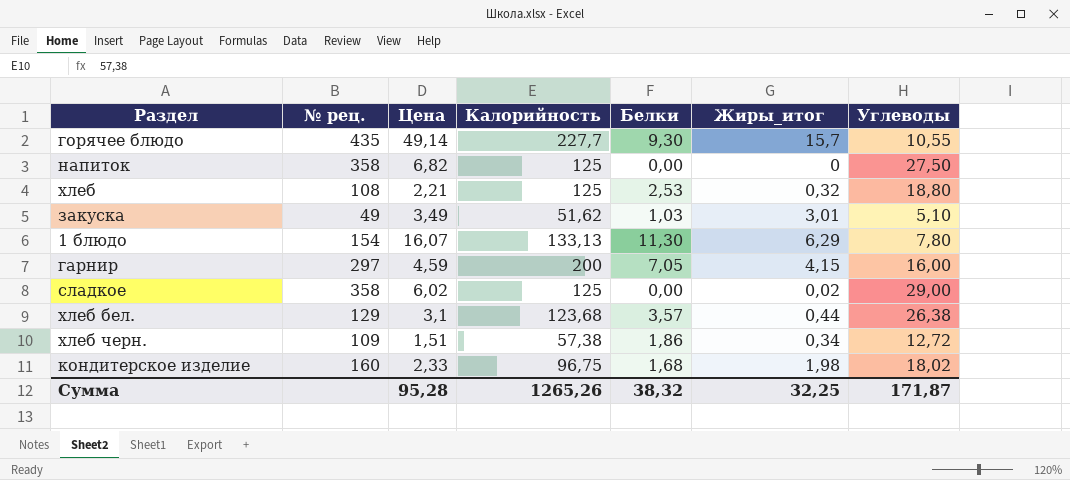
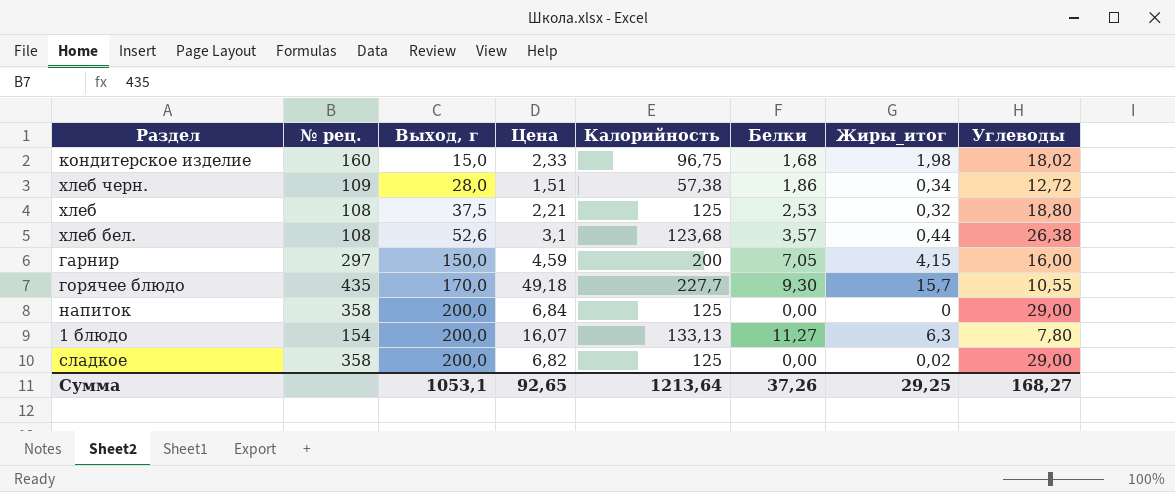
row order: none -> Выход, г ascending
column Выход, г | position: none -> 3
row закуска: 49 | 3,49 | 51,62 | 1,03 | 3,01 | 5,10 -> none
хлеб бел. | № рец.: 129 -> 108
горячее блюдо | Цена: 49,14 -> 49,18
напиток | Цена: 6,82 -> 6,84
напиток | Углеводы: 27,50 -> 29,00
1 блюдо | Белки: 11,30 -> 11,27
1 блюдо | Жиры_итог: 6,29 -> 6,3
сладкое | Цена: 6,02 -> 6,82
Сумма | Цена: 95,28 -> 92,65
Сумма | Калорийность: 1265,26 -> 1213,64
Сумма | Белки: 38,32 -> 37,26
Сумма | Жиры_итог: 32,25 -> 29,25
Сумма | Углеводы: 171,87 -> 168,27

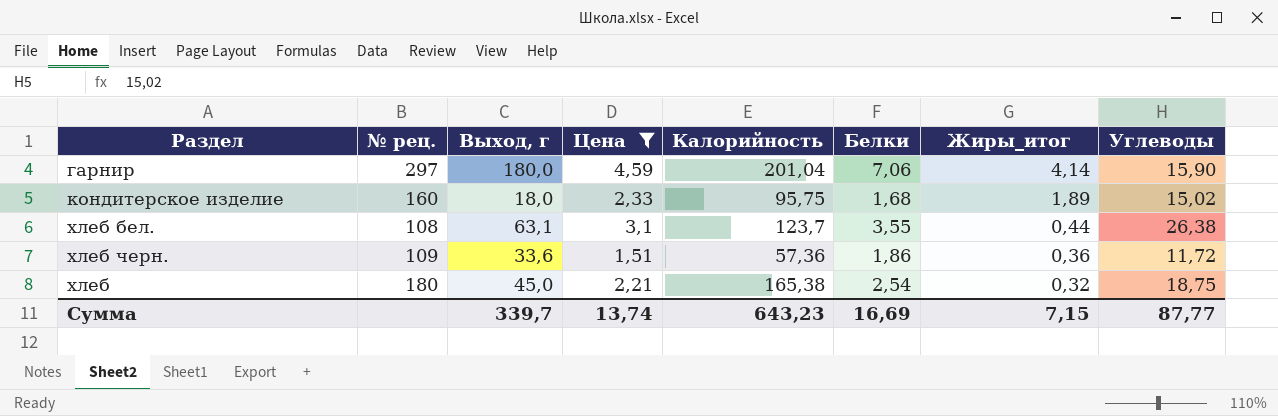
filter: none -> Цена <= 4,59
row order: Выход, г ascending -> Жиры_итог descending
гарнир | Выход, г: 150,0 -> 180,0
гарнир | Калорийность: 200 -> 201,04
гарнир | Белки: 7,05 -> 7,06
гарнир | Жиры_итог: 4,15 -> 4,14
гарнир | Углеводы: 16,00 -> 15,90
кондитерское изделие | Выход, г: 15,0 -> 18,0
кондитерское изделие | Калорийность: 96,75 -> 95,75
кондитерское изделие | Жиры_итог: 1,98 -> 1,89
кондитерское изделие | Углеводы: 18,02 -> 15,02
хлеб бел. | Выход, г: 52,6 -> 63,1
хлеб бел. | Калорийность: 123,68 -> 123,7
хлеб бел. | Белки: 3,57 -> 3,55
хлеб черн. | Выход, г: 28,0 -> 33,6
хлеб черн. | Калорийность: 57,38 -> 57,36
хлеб черн. | Жиры_итог: 0,34 -> 0,36
хлеб черн. | Углеводы: 12,72 -> 11,72
хлеб | № рец.: 108 -> 180
хлеб | Выход, г: 37,5 -> 45,0
хлеб | Калорийность: 125 -> 165,38
хлеб | Белки: 2,53 -> 2,54
хлеб | Углеводы: 18,80 -> 18,75
Сумма | Выход, г: 1053,1 -> 339,7
Сумма | Цена: 92,65 -> 13,74
Сумма | Калорийность: 1213,64 -> 643,23
Сумма | Белки: 37,26 -> 16,69
Сумма | Жиры_итог: 29,25 -> 7,15
Сумма | Углеводы: 168,27 -> 87,77

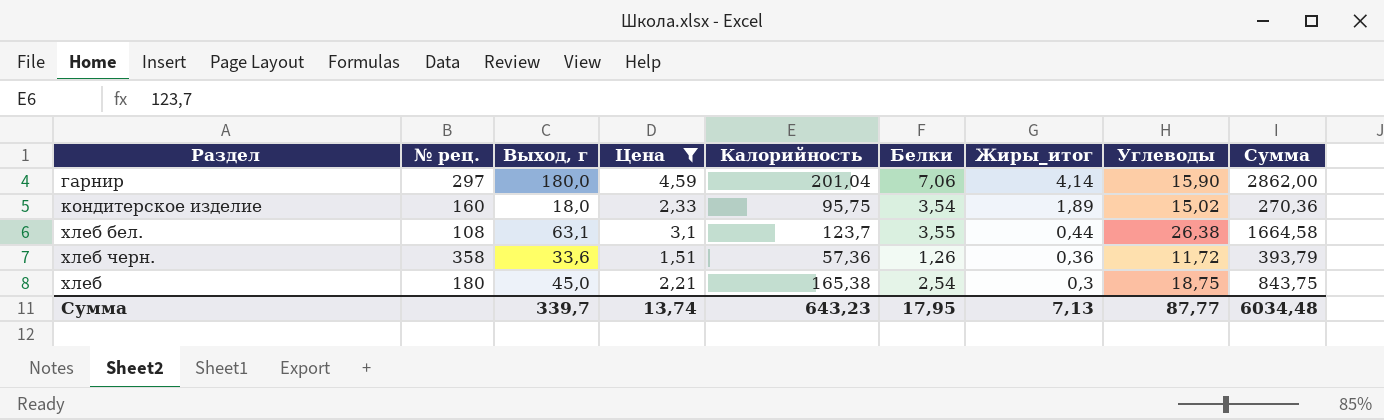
column Сумма | formula: none -> [Выход, г] * [Углеводы]
кондитерское изделие | Белки: 1,68 -> 3,54
хлеб черн. | № рец.: 109 -> 358
хлеб черн. | Белки: 1,86 -> 1,26
хлеб | Жиры_итог: 0,32 -> 0,3
Сумма | Белки: 16,69 -> 17,95
Сумма | Жиры_итог: 7,15 -> 7,13

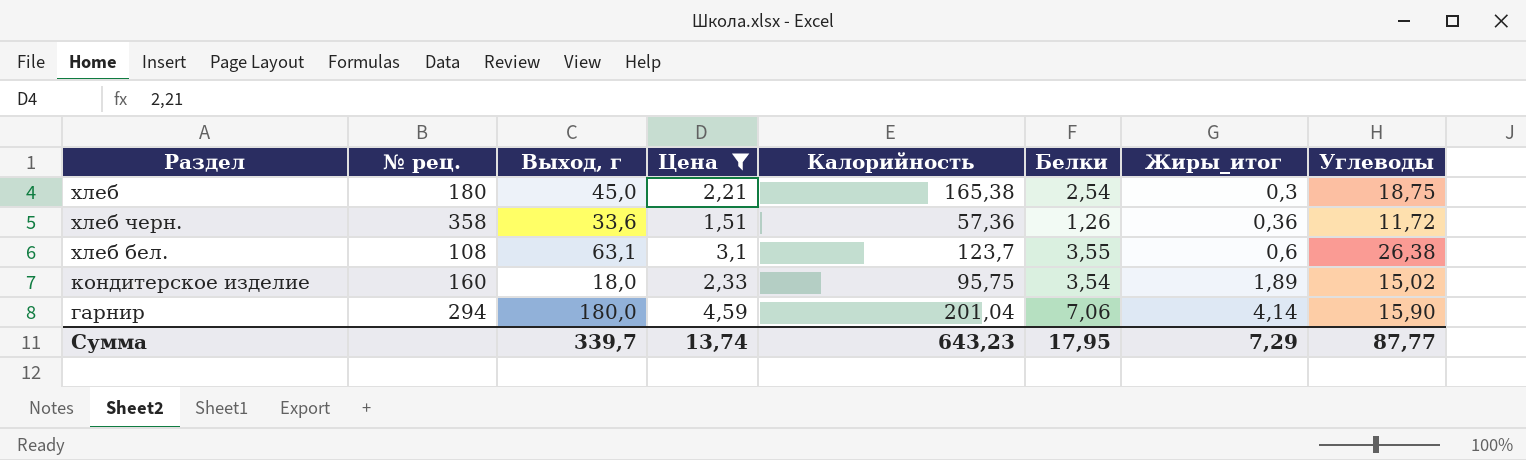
row order: Жиры_итог descending -> Жиры_итог ascending
column Сумма | formula: [Выход, г] * [Углеводы] -> none
хлеб бел. | Жиры_итог: 0,44 -> 0,6
гарнир | № рец.: 297 -> 294
Сумма | Жиры_итог: 7,13 -> 7,29

